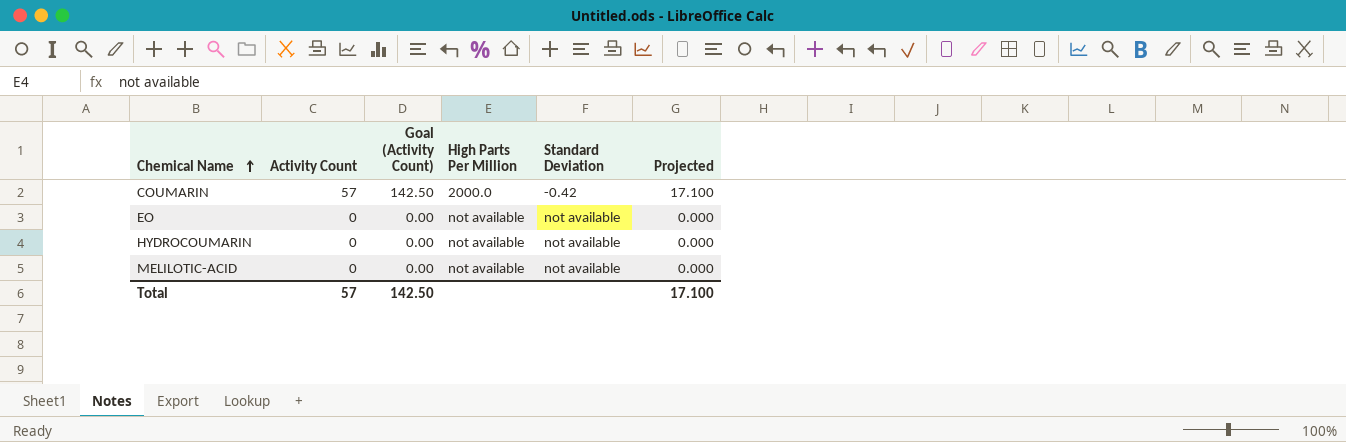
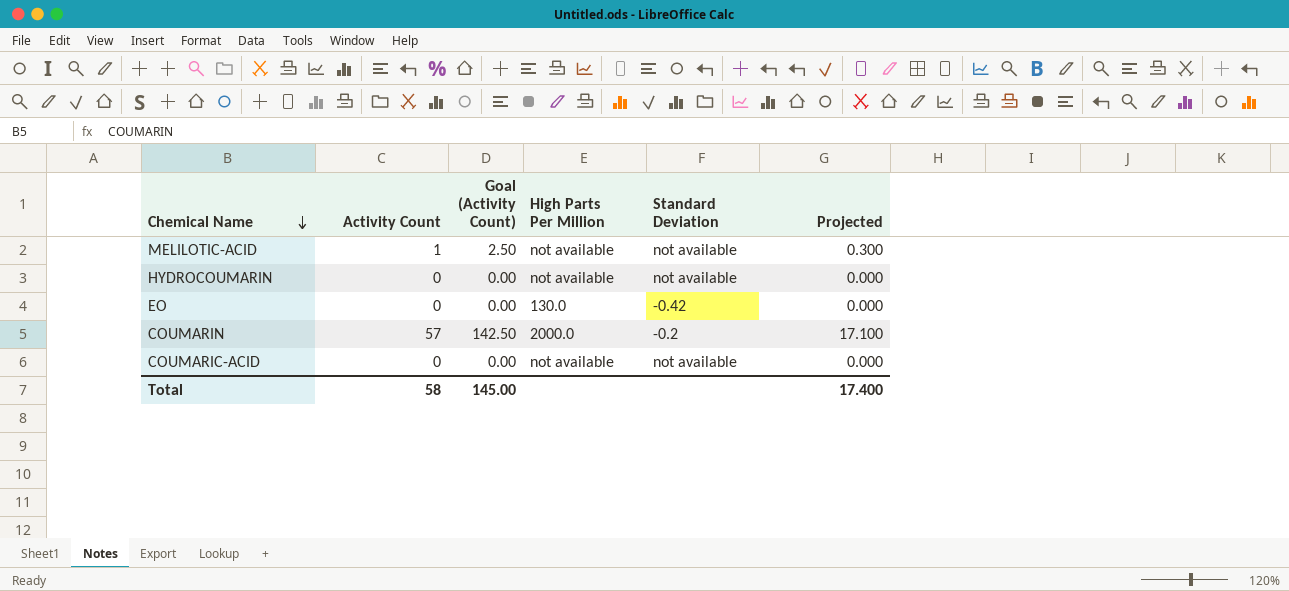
row order: Chemical Name ascending -> Chemical Name descending
MELILOTIC-ACID | Activity Count: 0 -> 1
MELILOTIC-ACID | Goal (Activity Count): 0.00 -> 2.50
MELILOTIC-ACID | Projected: 0.000 -> 0.300
EO | High Parts Per Million: not available -> 130.0
EO | Standard Deviation: not available -> -0.42
COUMARIN | Standard Deviation: -0.42 -> -0.2
row COUMARIC-ACID: none -> 0 | 0.00 | not available | not available | 0.000
Total | Activity Count: 57 -> 58
Total | Goal (Activity Count): 142.50 -> 145.00
Total | Projected: 17.100 -> 17.400

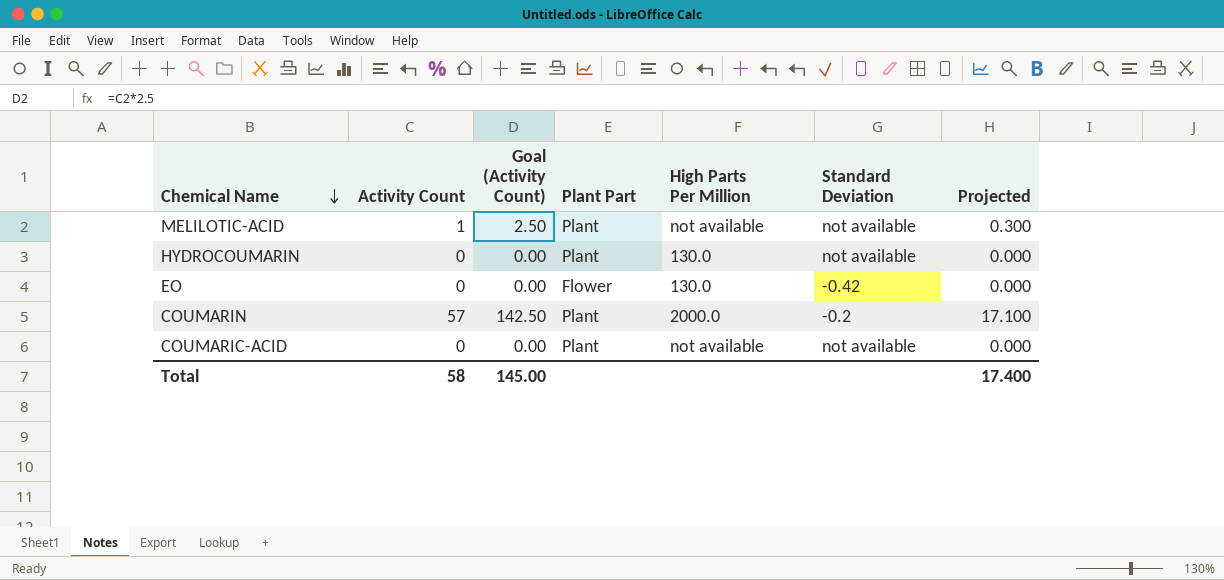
column Plant Part | position: none -> 4
HYDROCOUMARIN | High Parts Per Million: not available -> 130.0

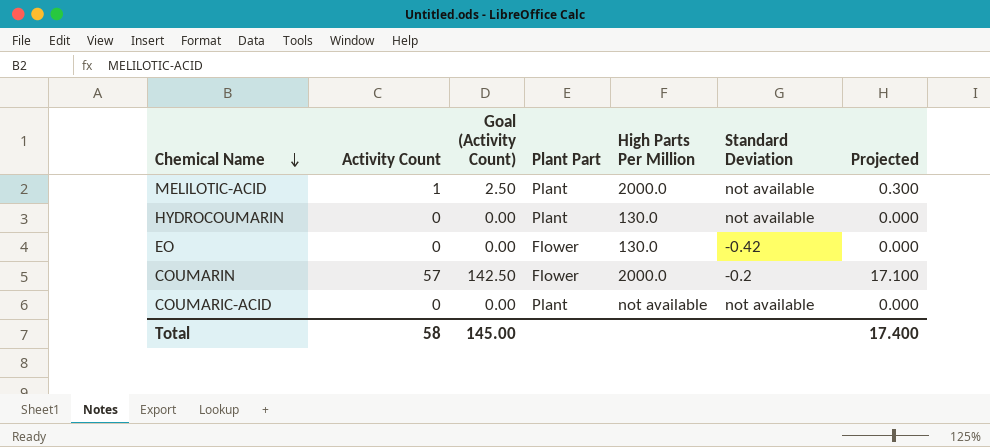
MELILOTIC-ACID | High Parts Per Million: not available -> 2000.0
COUMARIN | Plant Part: Plant -> Flower

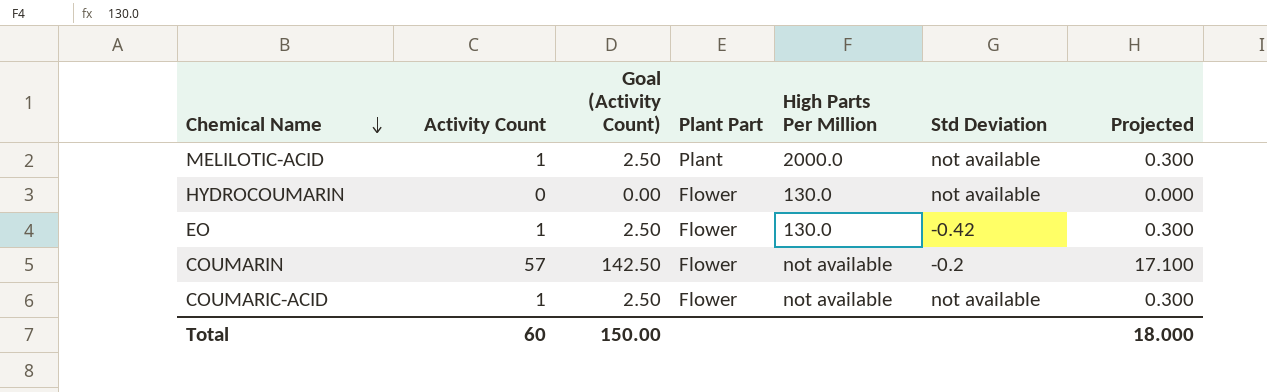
column name: Standard Deviation -> Std Deviation
HYDROCOUMARIN | Plant Part: Plant -> Flower
EO | Activity Count: 0 -> 1
EO | Goal (Activity Count): 0.00 -> 2.50
EO | Projected: 0.000 -> 0.300
COUMARIN | High Parts Per Million: 2000.0 -> not available
COUMARIC-ACID | Activity Count: 0 -> 1
COUMARIC-ACID | Goal (Activity Count): 0.00 -> 2.50
COUMARIC-ACID | Plant Part: Plant -> Flower
COUMARIC-ACID | Projected: 0.000 -> 0.300
Total | Activity Count: 58 -> 60
Total | Goal (Activity Count): 145.00 -> 150.00
Total | Projected: 17.400 -> 18.000

